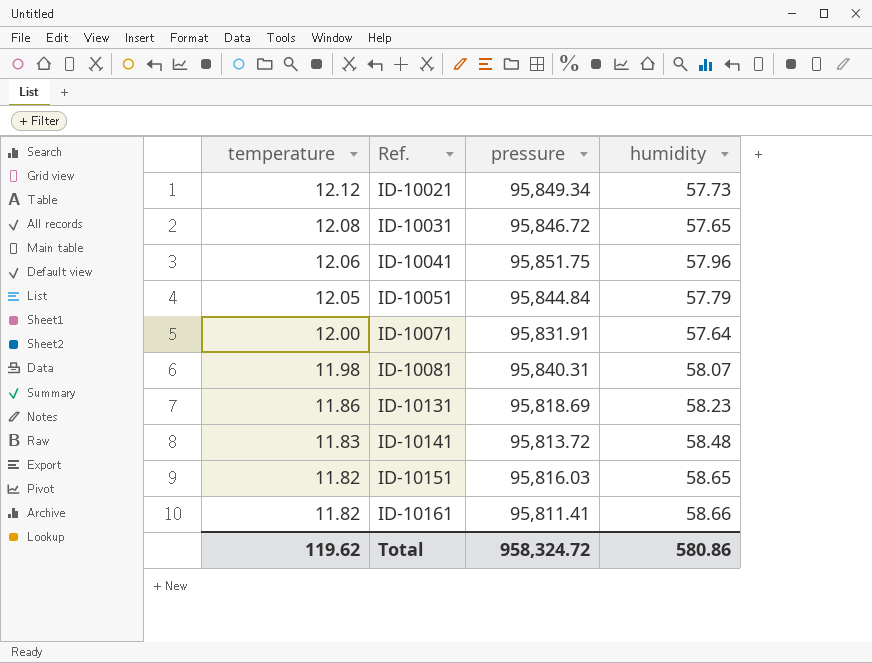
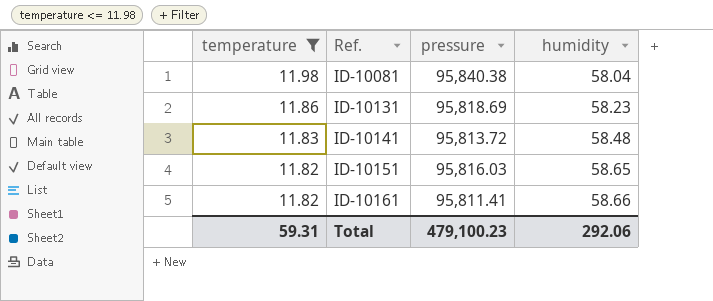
filter: none -> temperature <= 11.98
ID-10081 | pressure: 95,840.31 -> 95,840.38
ID-10081 | humidity: 58.07 -> 58.04
Total | temperature: 119.62 -> 59.31
Total | pressure: 958,324.72 -> 479,100.23
Total | humidity: 580.86 -> 292.06

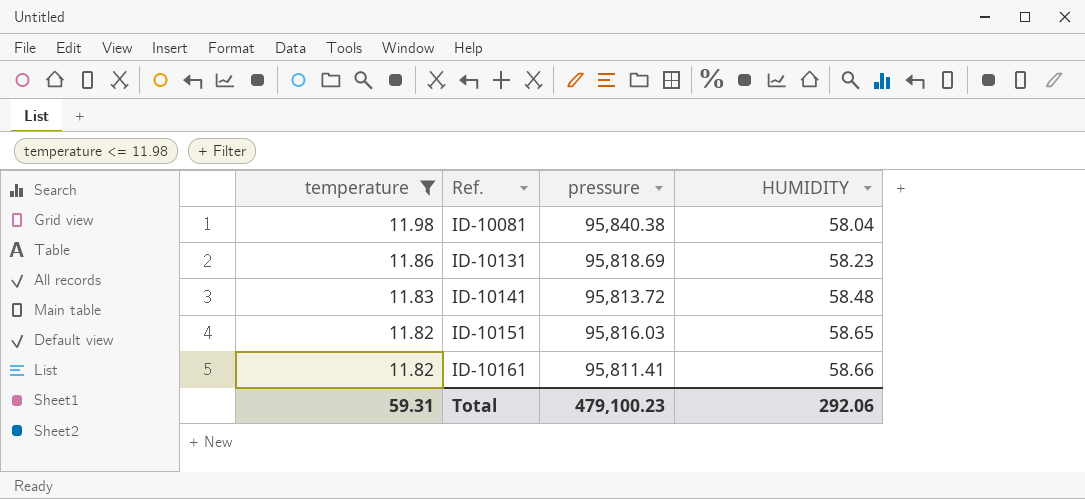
column name: humidity -> HUMIDITY

